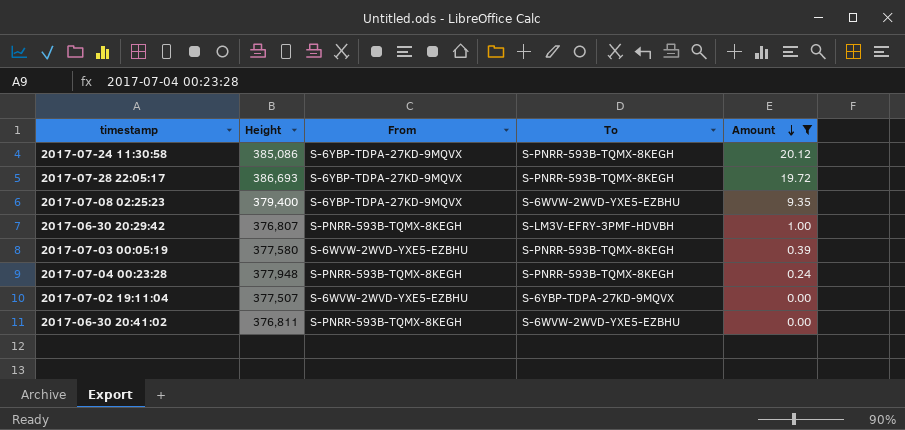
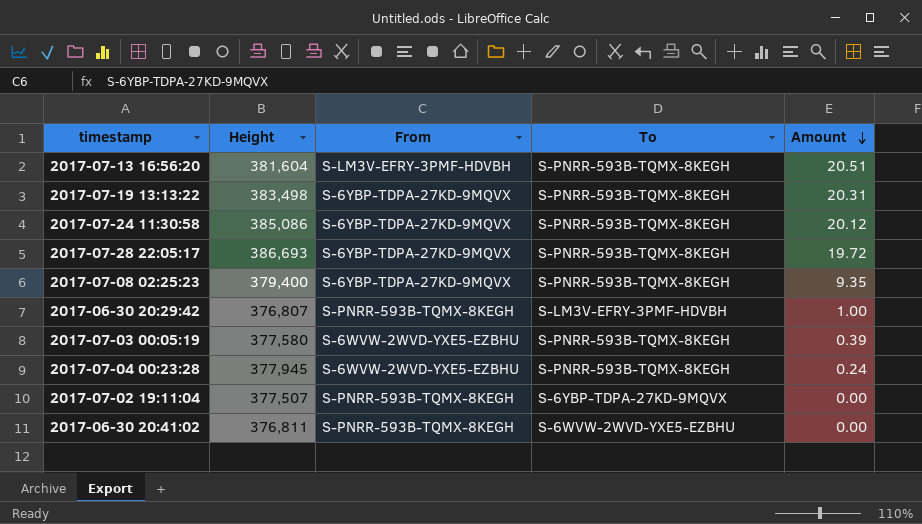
filter: Amount <= 20.12 -> none
2017-07-08 02:25:23 | To: S-6WVW-2WVD-YXE5-EZBHU -> S-PNRR-593B-TQMX-8KEGH
2017-07-04 00:23:28 | Height: 377,948 -> 377,945
2017-07-04 00:23:28 | From: S-PNRR-593B-TQMX-8KEGH -> S-6WVW-2WVD-YXE5-EZBHU
2017-07-02 19:11:04 | From: S-6WVW-2WVD-YXE5-EZBHU -> S-PNRR-593B-TQMX-8KEGH

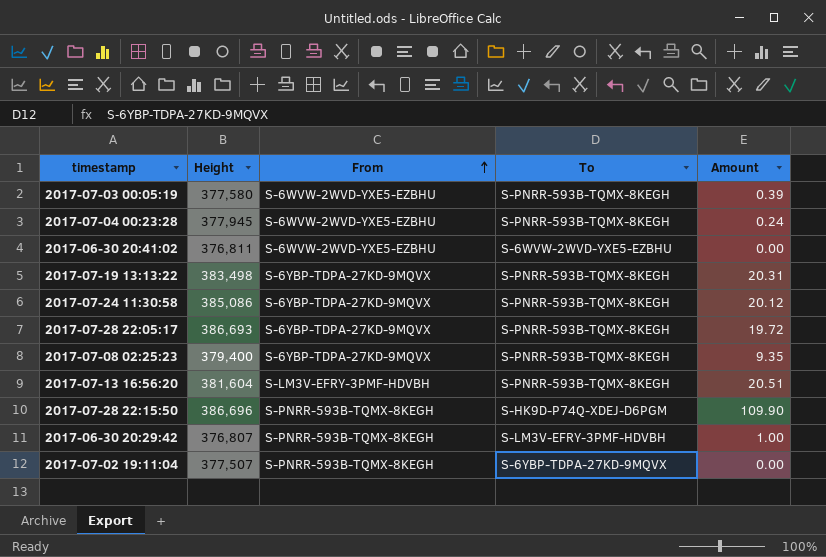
row order: Amount descending -> From ascending
2017-06-30 20:41:02 | From: S-PNRR-593B-TQMX-8KEGH -> S-6WVW-2WVD-YXE5-EZBHU
row 2017-07-28 22:15:50: none -> 386,696 | S-PNRR-593B-TQMX-8KEGH | S-HK9D-P74Q-XDEJ-D6PGM | 109.90

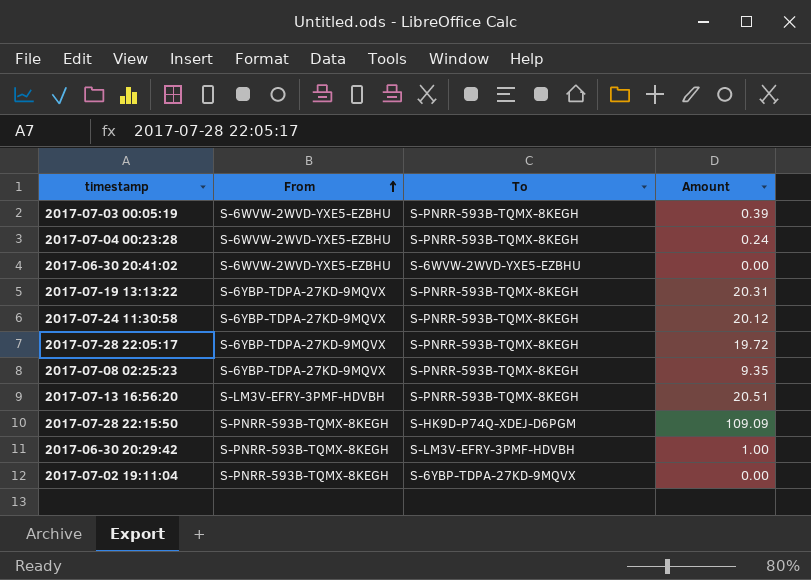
column Height | position: 2 -> none
2017-07-28 22:15:50 | Amount: 109.90 -> 109.09

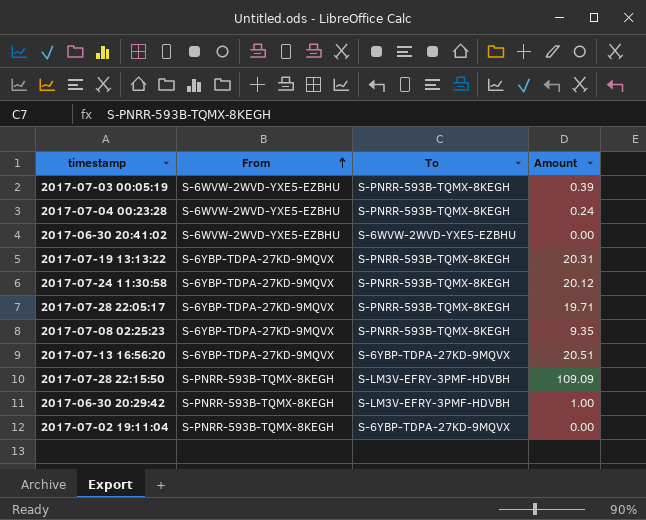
2017-07-28 22:05:17 | Amount: 19.72 -> 19.71
2017-07-13 16:56:20 | From: S-LM3V-EFRY-3PMF-HDVBH -> S-6YBP-TDPA-27KD-9MQVX
2017-07-13 16:56:20 | To: S-PNRR-593B-TQMX-8KEGH -> S-6YBP-TDPA-27KD-9MQVX
2017-07-28 22:15:50 | To: S-HK9D-P74Q-XDEJ-D6PGM -> S-LM3V-EFRY-3PMF-HDVBH

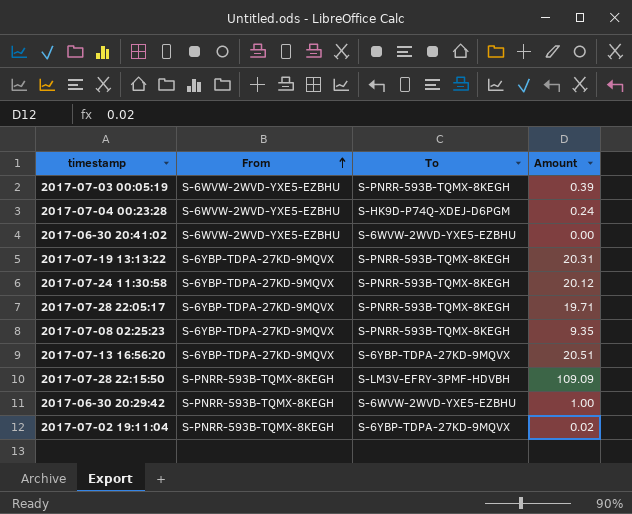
2017-07-04 00:23:28 | To: S-PNRR-593B-TQMX-8KEGH -> S-HK9D-P74Q-XDEJ-D6PGM
2017-06-30 20:29:42 | To: S-LM3V-EFRY-3PMF-HDVBH -> S-6WVW-2WVD-YXE5-EZBHU
2017-07-02 19:11:04 | Amount: 0.00 -> 0.02

